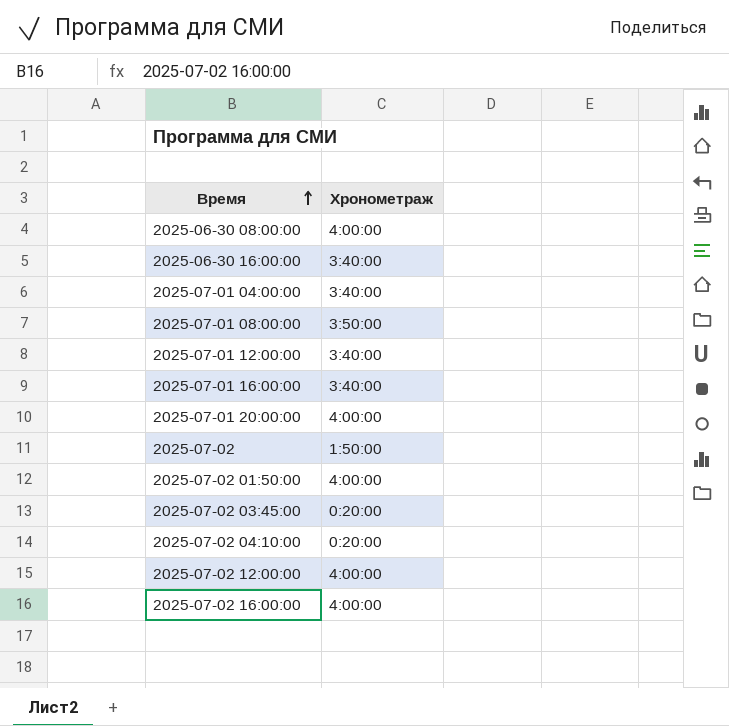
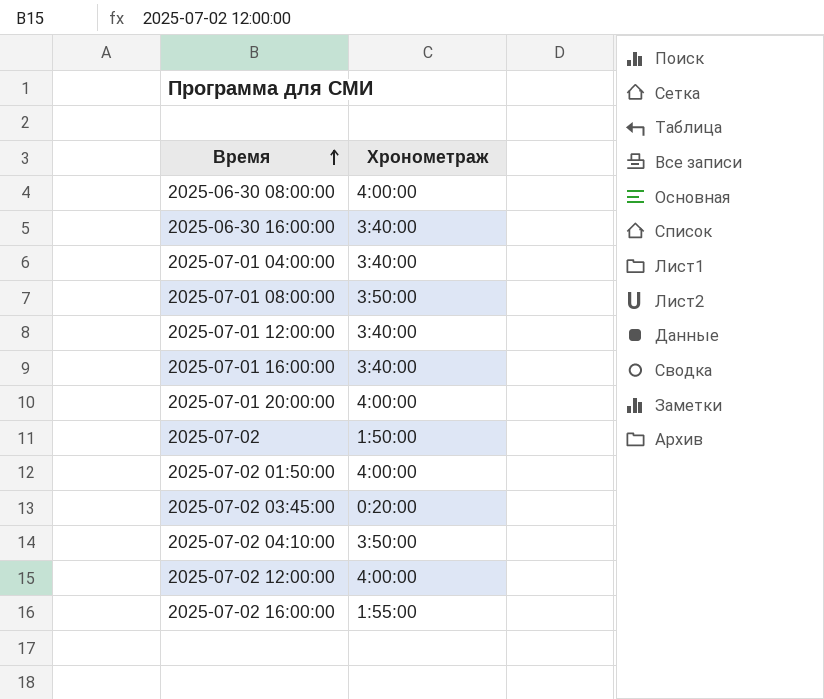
2025-07-02 04:10:00 | Хронометраж: 0:20:00 -> 3:50:00
2025-07-02 16:00:00 | Хронометраж: 4:00:00 -> 1:55:00

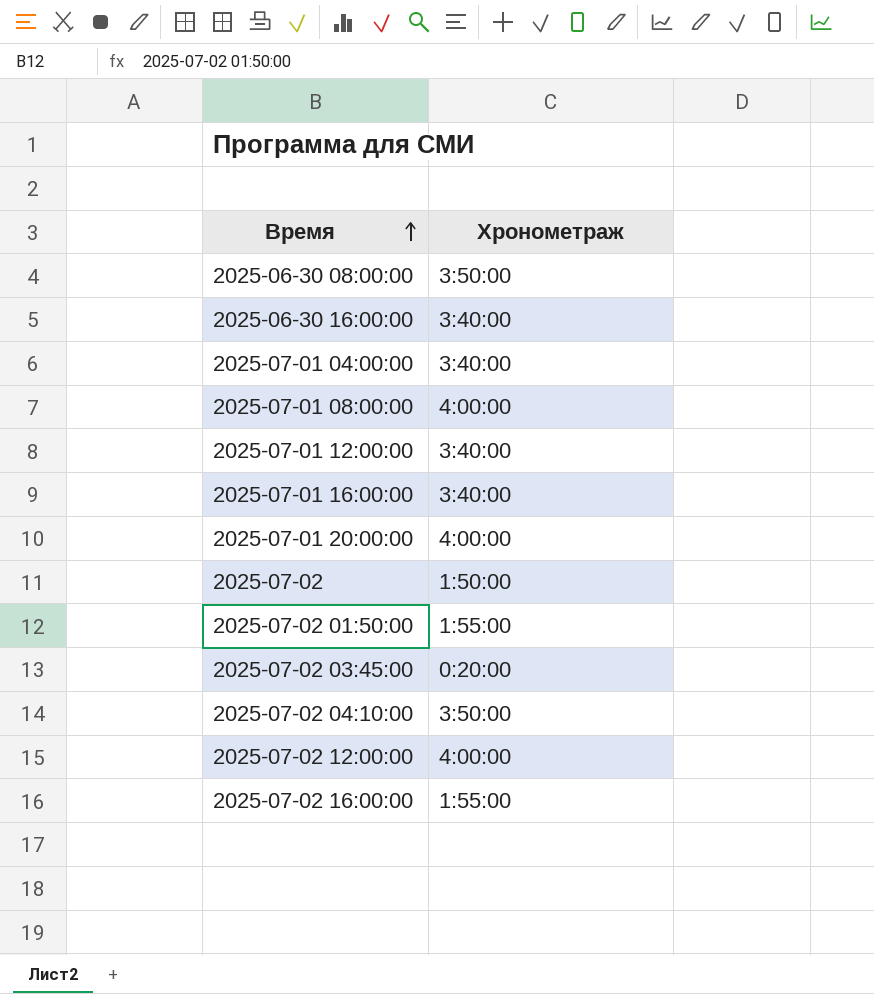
2025-06-30 08:00:00 | Хронометраж: 4:00:00 -> 3:50:00
2025-07-01 08:00:00 | Хронометраж: 3:50:00 -> 4:00:00
2025-07-02 01:50:00 | Хронометраж: 4:00:00 -> 1:55:00

